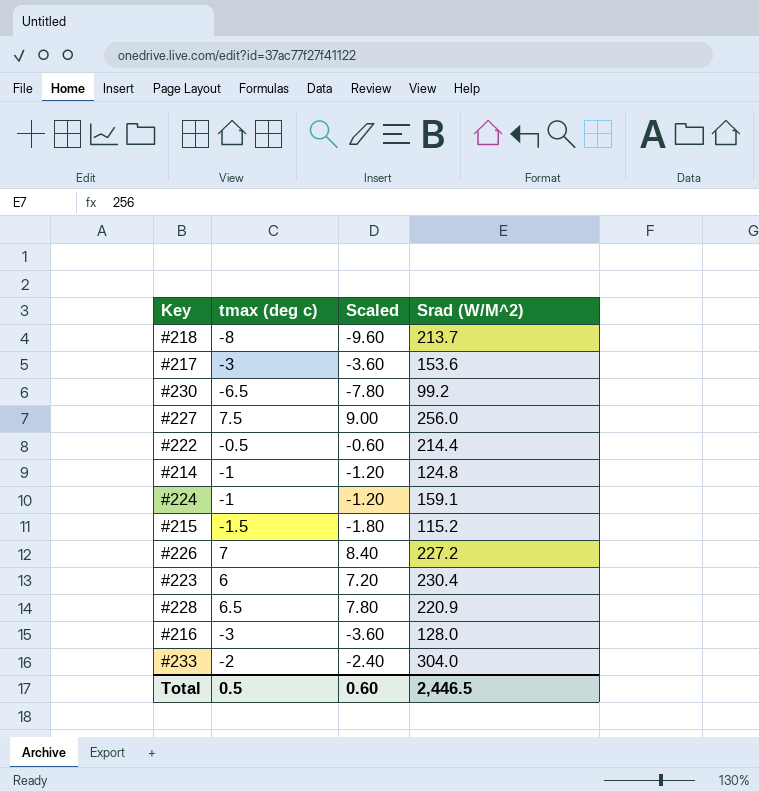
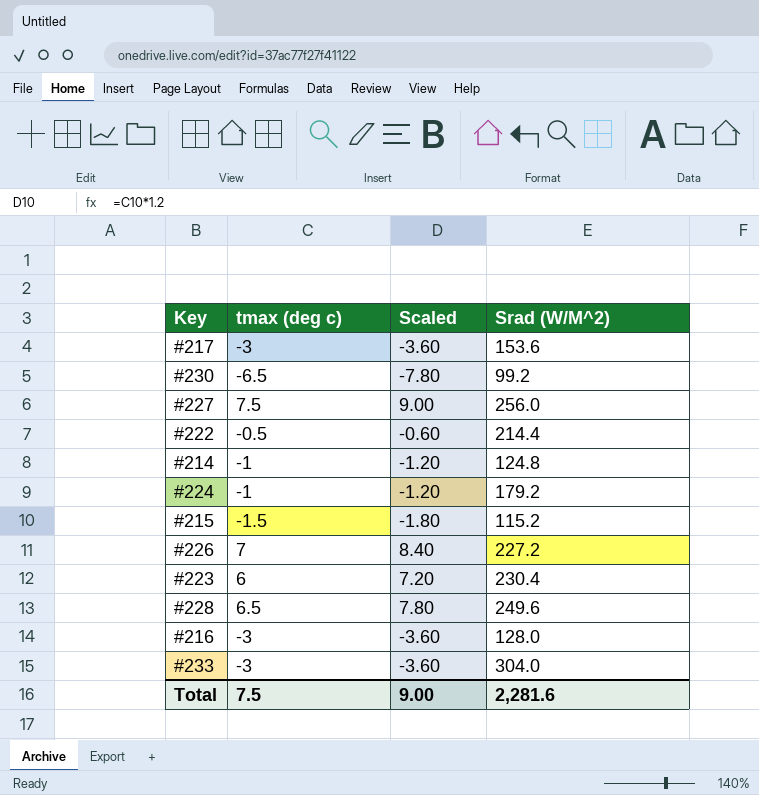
row #218: -8 | -9.60 | 213.7 -> none
#224 | Srad (W/M^2): 159.1 -> 179.2
#228 | Srad (W/M^2): 220.9 -> 249.6
#233 | tmax (deg c): -2 -> -3
#233 | Scaled: -2.40 -> -3.60
Total | tmax (deg c): 0.5 -> 7.5
Total | Scaled: 0.60 -> 9.00
Total | Srad (W/M^2): 2,446.5 -> 2,281.6

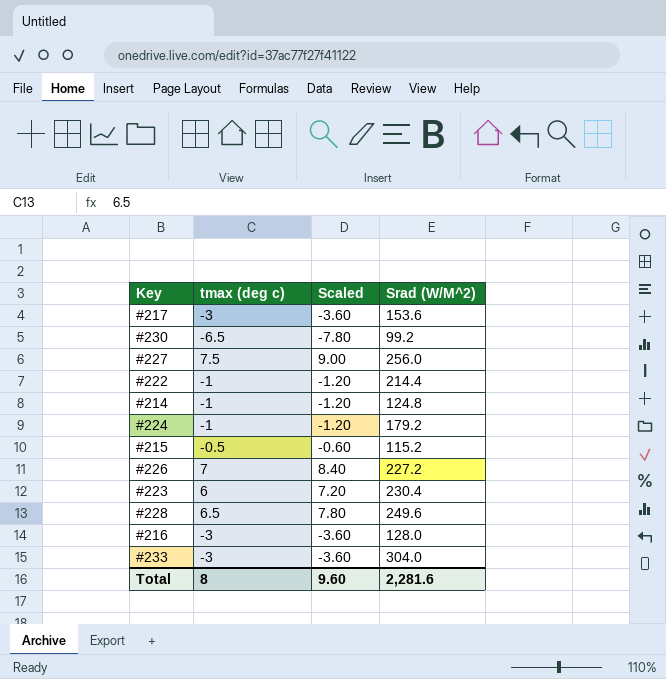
#222 | tmax (deg c): -0.5 -> -1
#222 | Scaled: -0.60 -> -1.20
#215 | tmax (deg c): -1.5 -> -0.5
#215 | Scaled: -1.80 -> -0.60
Total | tmax (deg c): 7.5 -> 8
Total | Scaled: 9.00 -> 9.60

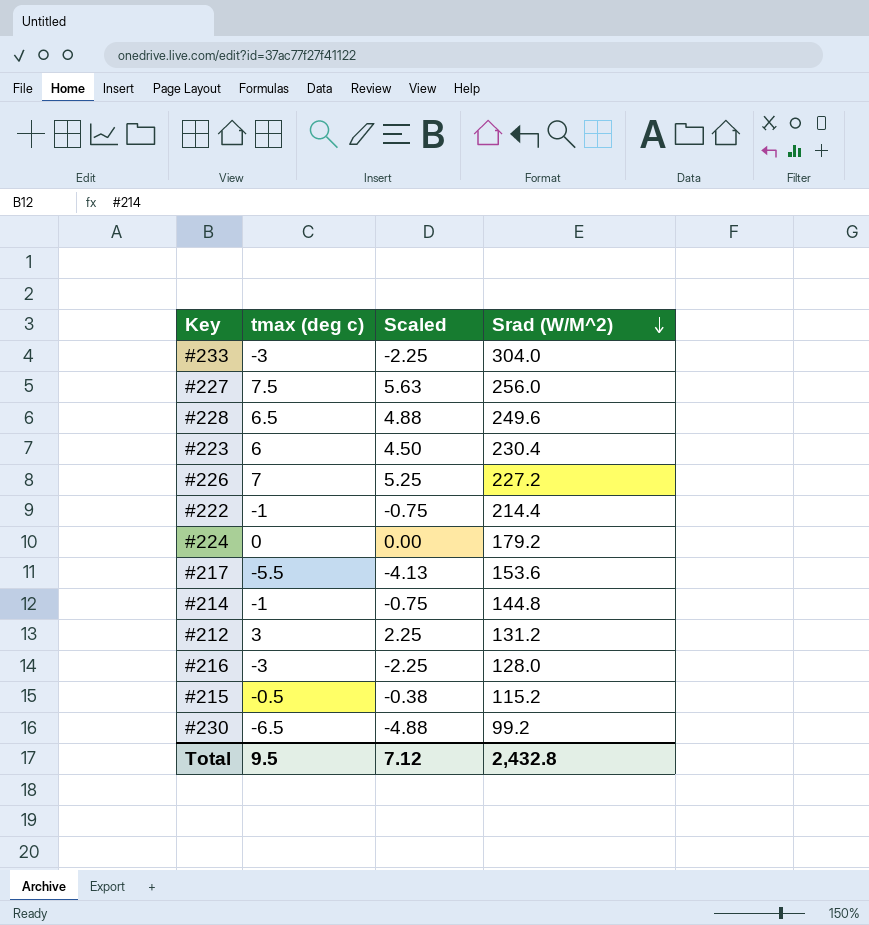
row order: none -> Srad (W/M^2) descending
column Scaled | formula: [tmax (deg c)] * 1.2 -> [tmax (deg c)] * 0.75
#224 | tmax (deg c): -1 -> 0
#217 | tmax (deg c): -3 -> -5.5
#214 | Srad (W/M^2): 124.8 -> 144.8
row #212: none -> 3 | 2.25 | 131.2
Total | tmax (deg c): 8 -> 9.5
Total | Scaled: 9.60 -> 7.12
Total | Srad (W/M^2): 2,281.6 -> 2,432.8

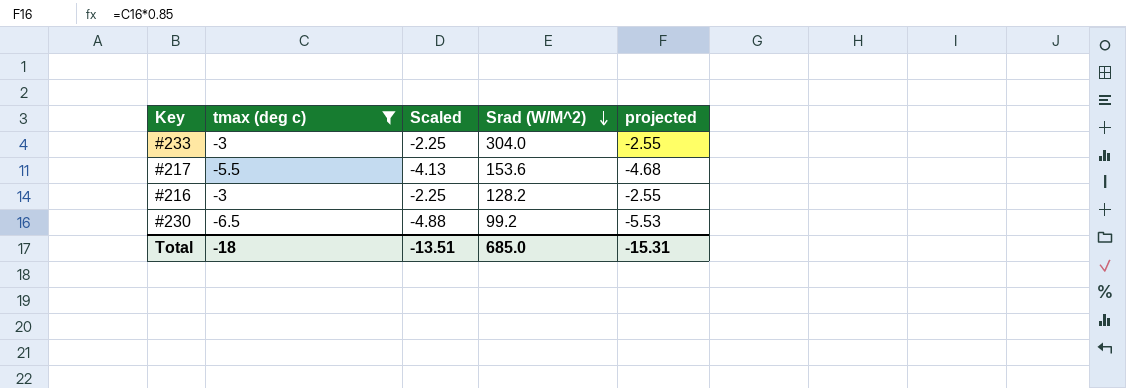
filter: none -> tmax (deg c) <= -3
column projected | formula: none -> [tmax (deg c)] * 0.85
#216 | Srad (W/M^2): 128.0 -> 128.2
Total | tmax (deg c): 9.5 -> -18
Total | Scaled: 7.12 -> -13.51
Total | Srad (W/M^2): 2,432.8 -> 685.0

